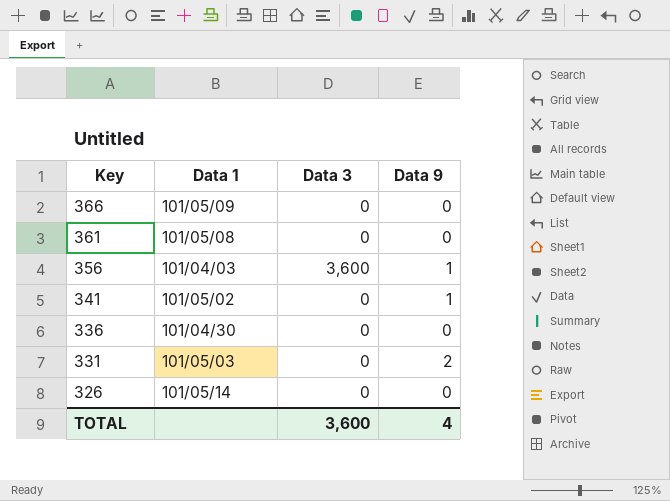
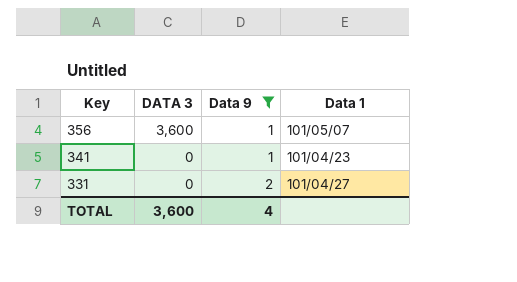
filter: none -> Data 9 != 0
column name: Data 3 -> DATA 3
column Data 1 | position: 2 -> 4
356 | Data 1: 101/04/03 -> 101/05/07
341 | Data 1: 101/05/02 -> 101/04/23
331 | Data 1: 101/05/03 -> 101/04/27

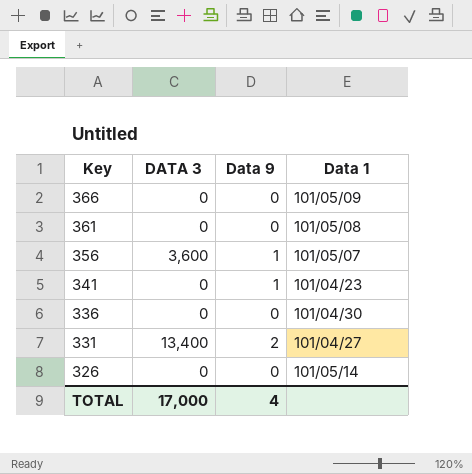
filter: Data 9 != 0 -> none
331 | DATA 3: 0 -> 13,400
TOTAL | DATA 3: 3,600 -> 17,000

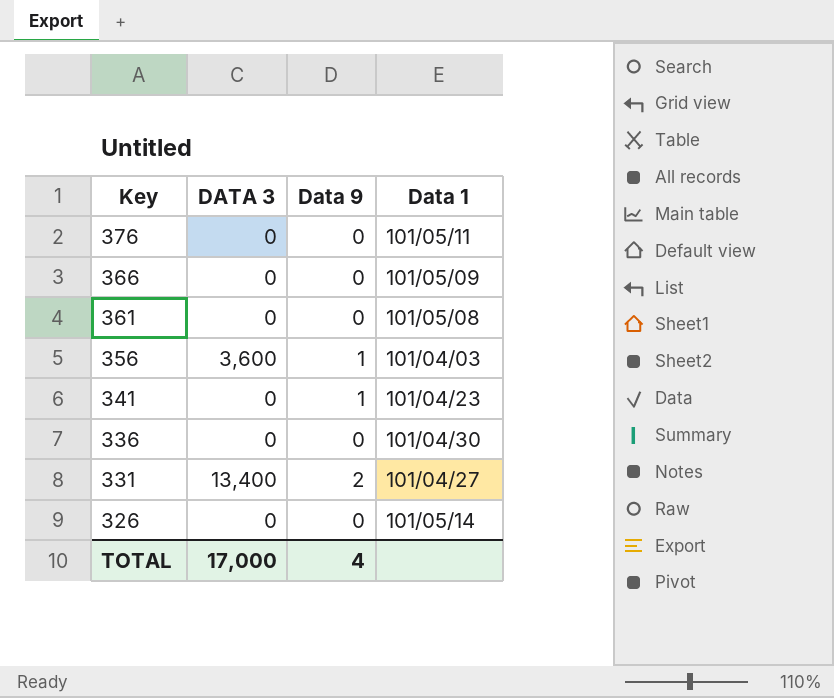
row 376: none -> 0 | 0 | 101/05/11
356 | Data 1: 101/05/07 -> 101/04/03

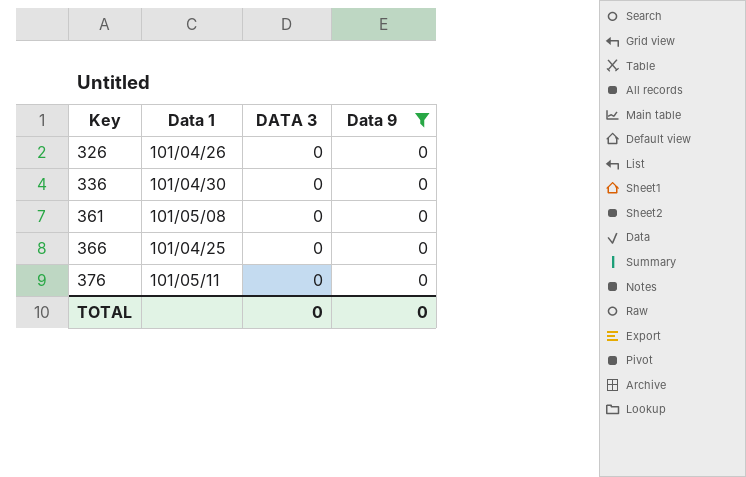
filter: none -> Data 9 = 0
row order: Key descending -> Key ascending
column Data 1 | position: 4 -> 2
326 | Data 1: 101/05/14 -> 101/04/26
366 | Data 1: 101/05/09 -> 101/04/25
TOTAL | DATA 3: 17,000 -> 0
TOTAL | Data 9: 4 -> 0

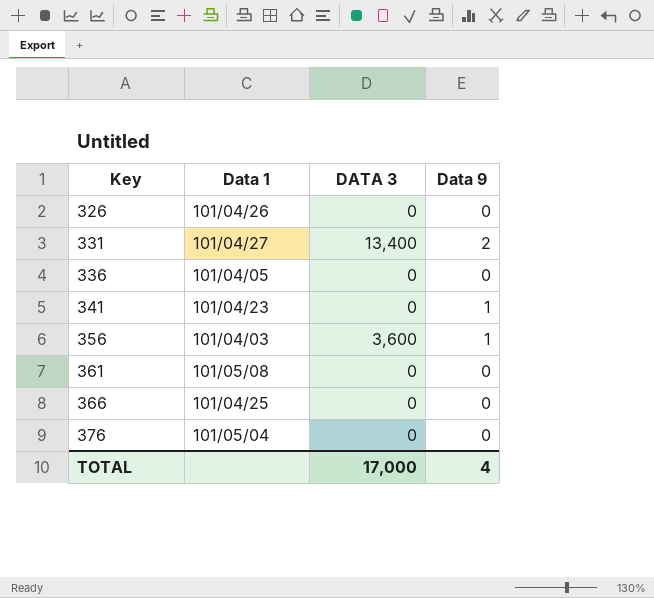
filter: Data 9 = 0 -> none
336 | Data 1: 101/04/30 -> 101/04/05
376 | Data 1: 101/05/11 -> 101/05/04
TOTAL | DATA 3: 0 -> 17,000
TOTAL | Data 9: 0 -> 4

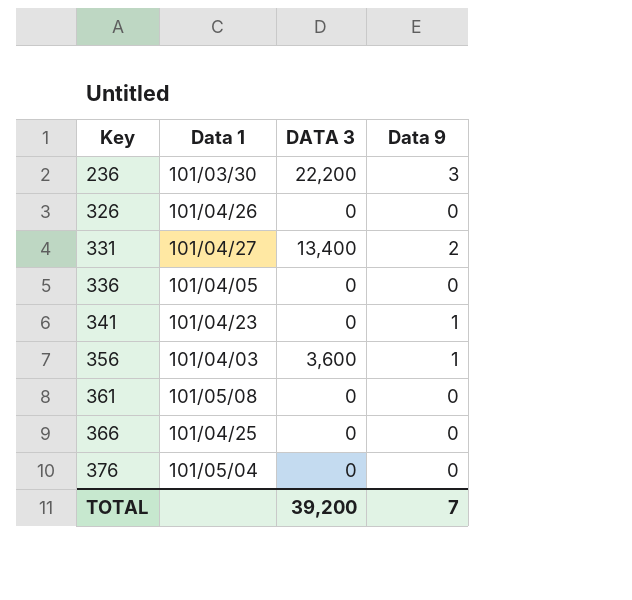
row 236: none -> 101/03/30 | 22,200 | 3
TOTAL | DATA 3: 17,000 -> 39,200
TOTAL | Data 9: 4 -> 7

